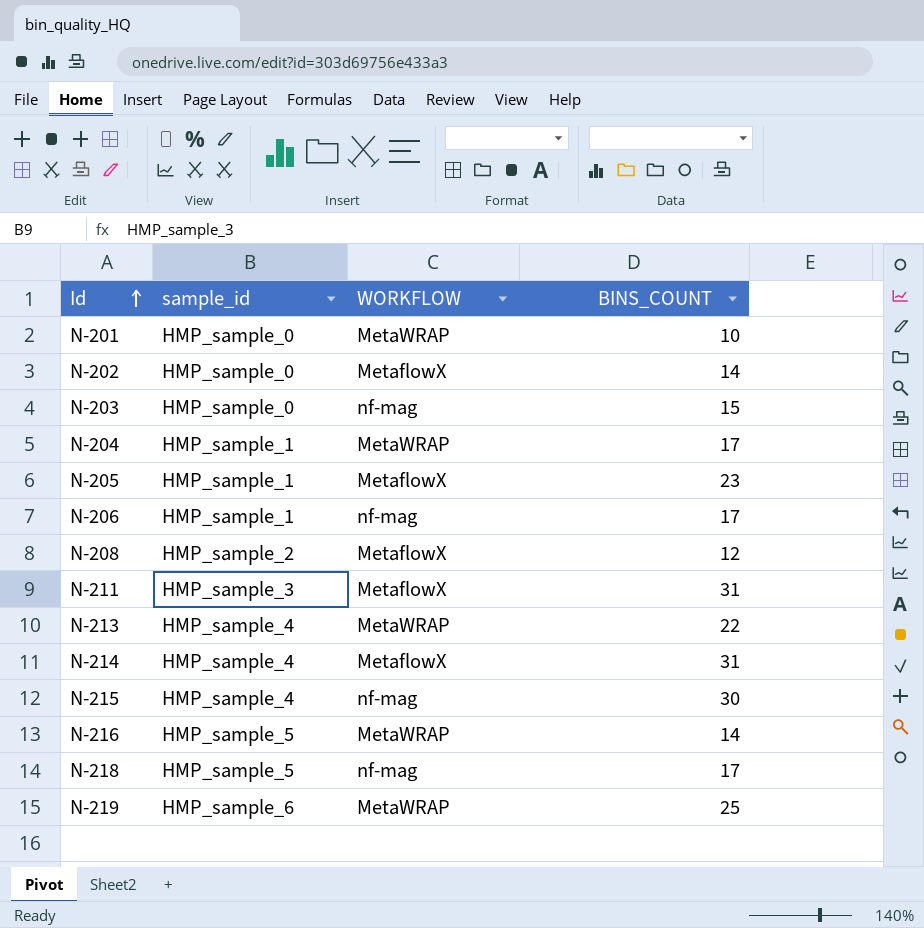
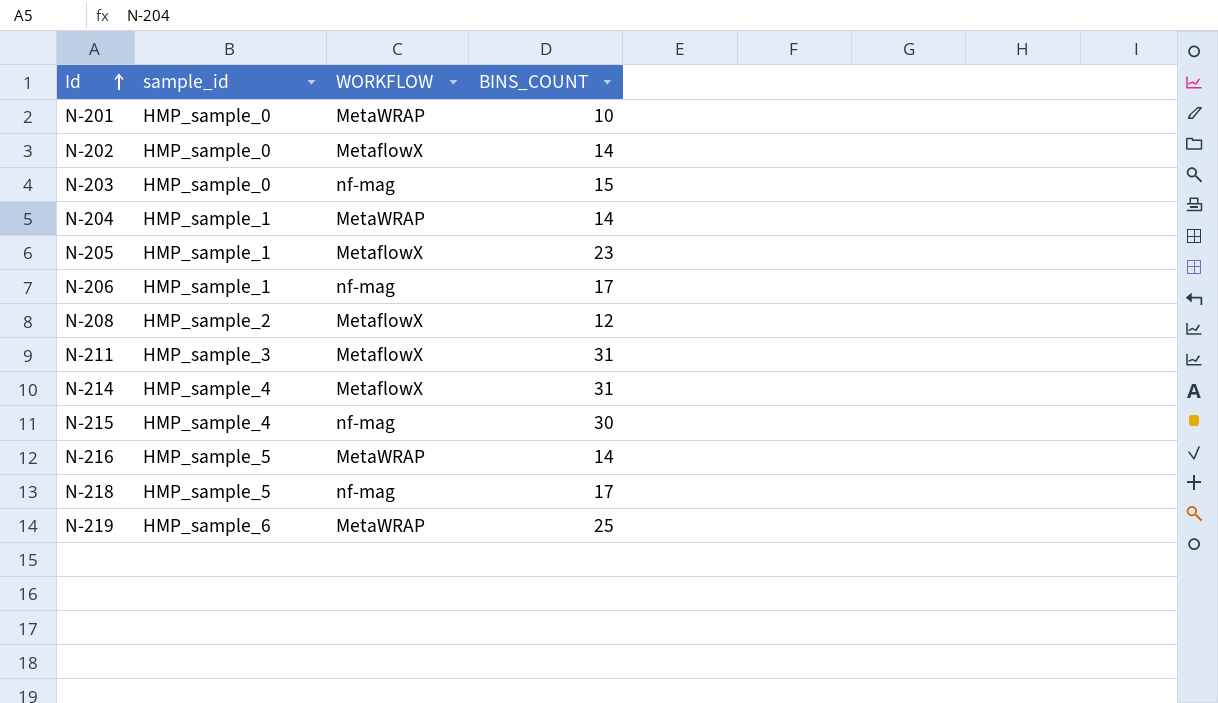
row N-213: HMP_sample_4 | MetaWRAP | 22 -> none
N-204 | BINS_COUNT: 17 -> 14

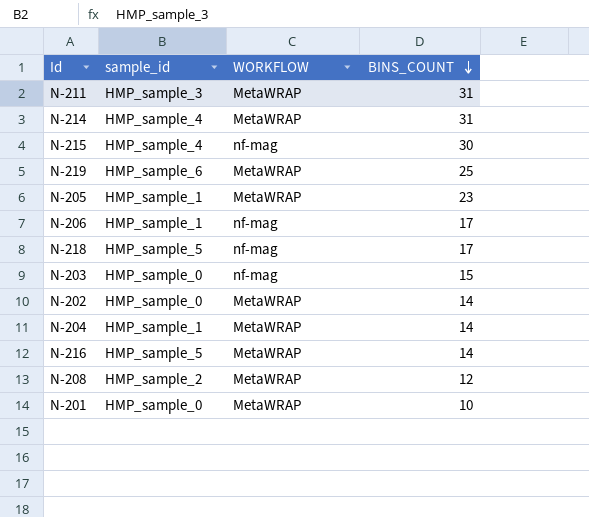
row order: Id ascending -> BINS_COUNT descending
N-211 | WORKFLOW: MetaflowX -> MetaWRAP
N-214 | WORKFLOW: MetaflowX -> MetaWRAP
N-205 | WORKFLOW: MetaflowX -> MetaWRAP
N-202 | WORKFLOW: MetaflowX -> MetaWRAP
N-208 | WORKFLOW: MetaflowX -> MetaWRAP

